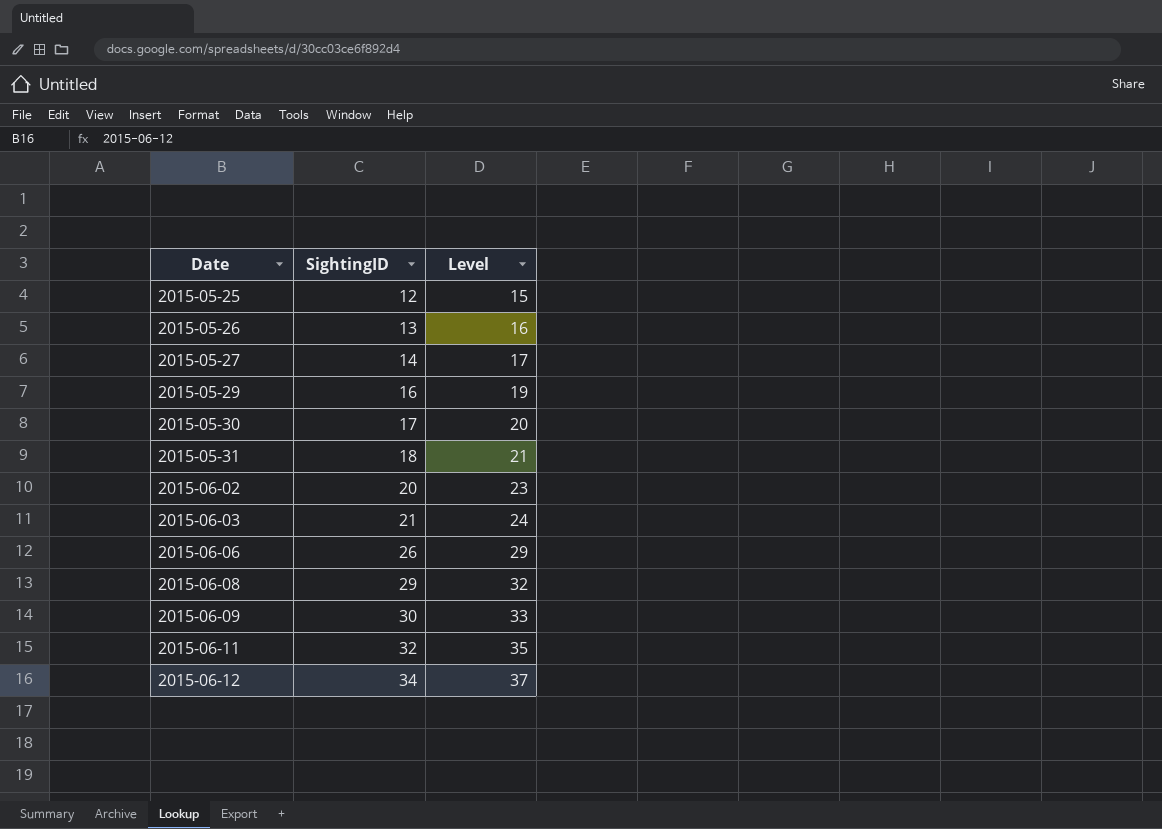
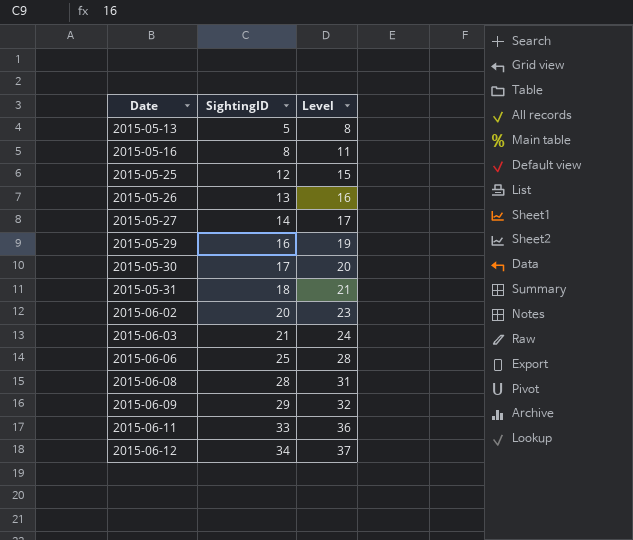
row 2015-05-13: none -> 5 | 8
row 2015-05-16: none -> 8 | 11
2015-06-06 | SightingID: 26 -> 25
2015-06-06 | Level: 29 -> 28
2015-06-08 | SightingID: 29 -> 28
2015-06-08 | Level: 32 -> 31
2015-06-09 | SightingID: 30 -> 29
2015-06-09 | Level: 33 -> 32
2015-06-11 | SightingID: 32 -> 33
2015-06-11 | Level: 35 -> 36

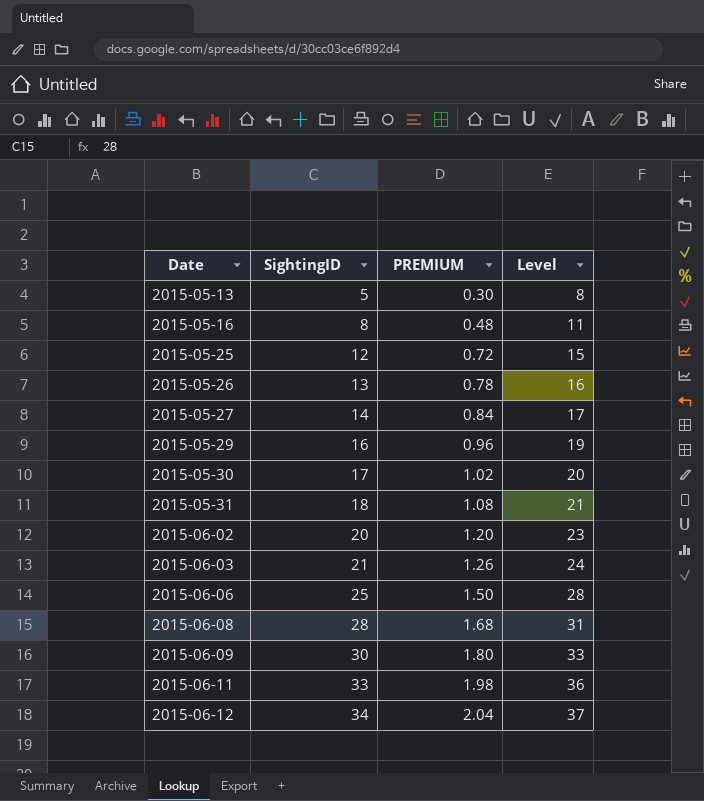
column PREMIUM | formula: none -> [SightingID] * 0.06
2015-06-09 | SightingID: 29 -> 30
2015-06-09 | Level: 32 -> 33

